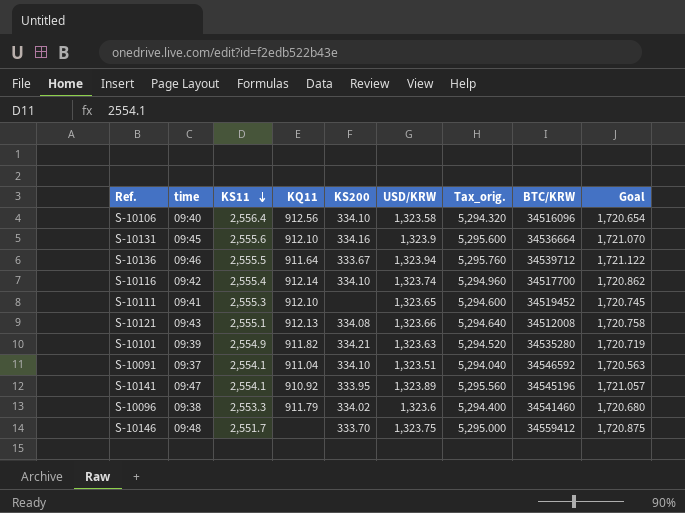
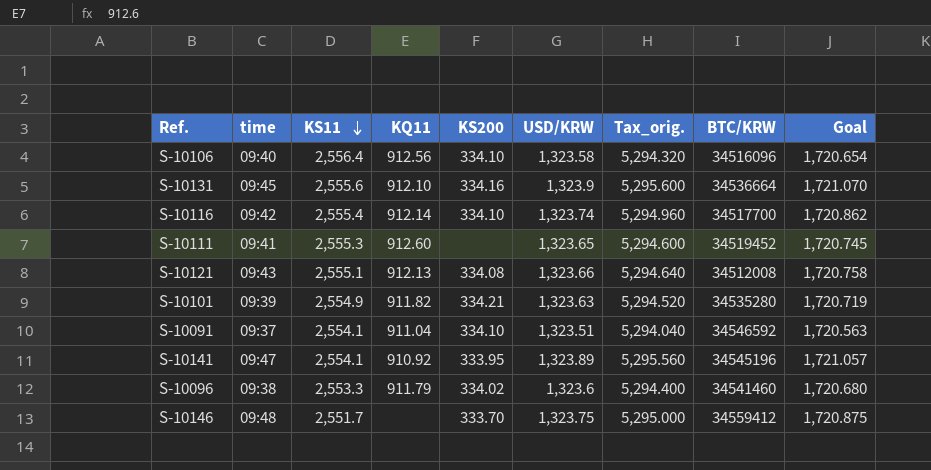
row S-10136: 09:46 | 2,555.5 | 911.64 | 333.67 | 1,323.94 | 5,295.760 | 34539712 | 1,721.122 -> none
S-10111 | KQ11: 912.10 -> 912.60

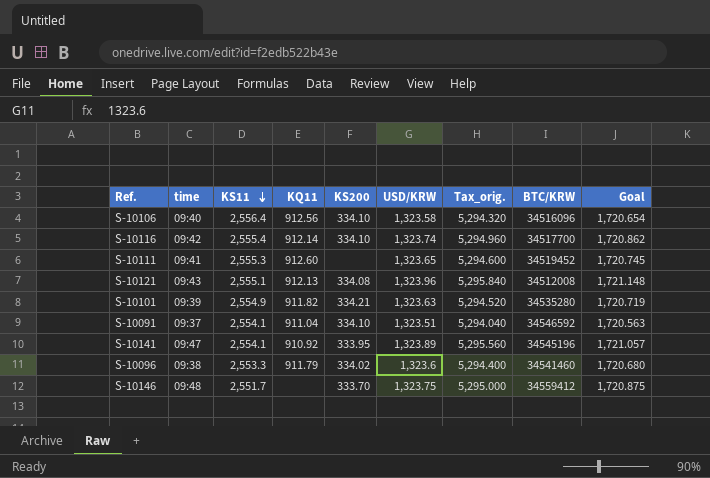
row S-10131: 09:45 | 2,555.6 | 912.10 | 334.16 | 1,323.9 | 5,295.600 | 34536664 | 1,721.070 -> none
S-10121 | USD/KRW: 1,323.66 -> 1,323.96
S-10121 | Tax_orig.: 5,294.640 -> 5,295.840
S-10121 | Goal: 1,720.758 -> 1,721.148

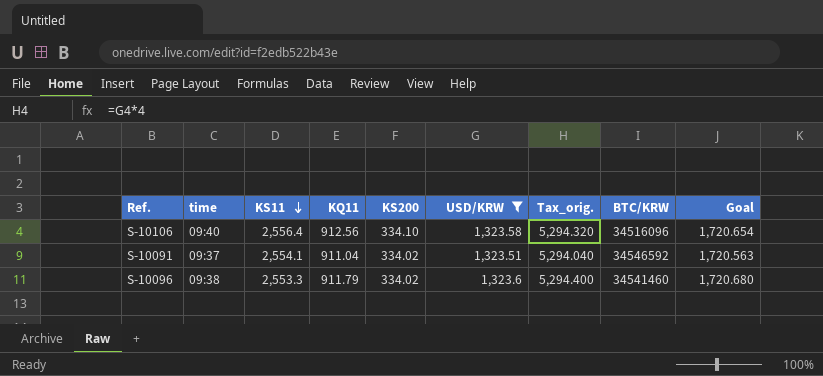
filter: none -> USD/KRW <= 1,323.6
S-10091 | KS200: 334.10 -> 334.02

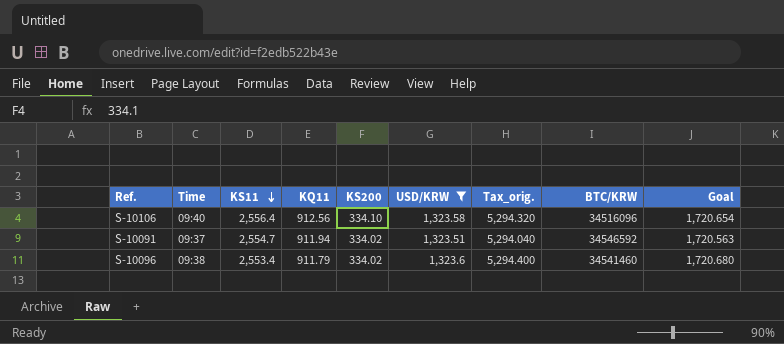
column name: time -> Time
S-10091 | KS11: 2,554.1 -> 2,554.7
S-10091 | KQ11: 911.04 -> 911.94
S-10096 | KS11: 2,553.3 -> 2,553.4

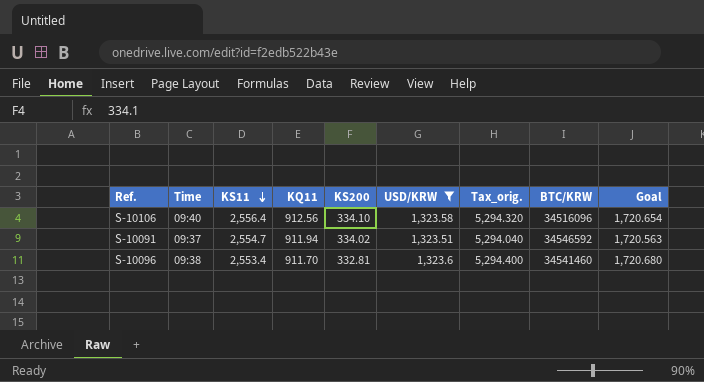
S-10096 | KQ11: 911.79 -> 911.70
S-10096 | KS200: 334.02 -> 332.81

